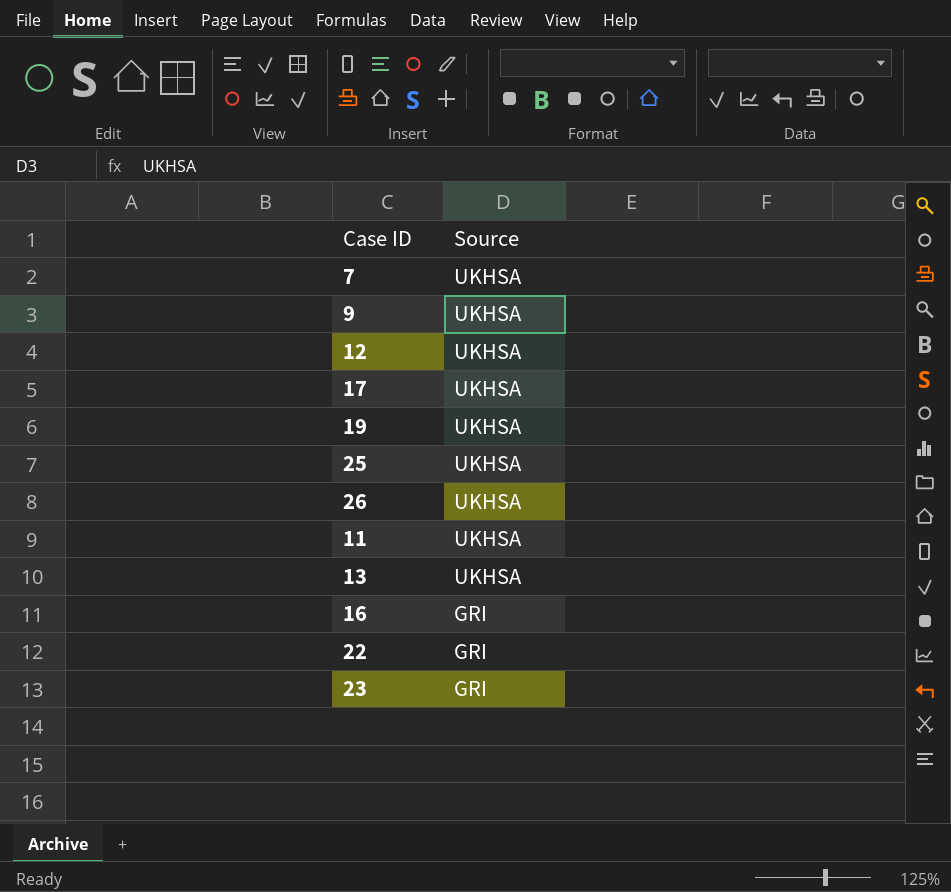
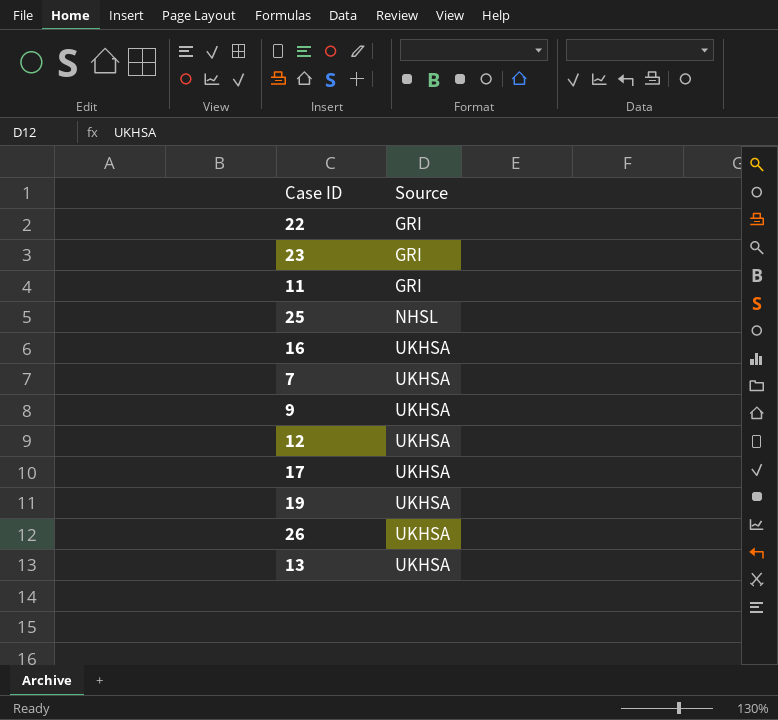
row order: Source descending -> Source ascending
11 | Source: UKHSA -> GRI
25 | Source: UKHSA -> NHSL
16 | Source: GRI -> UKHSA

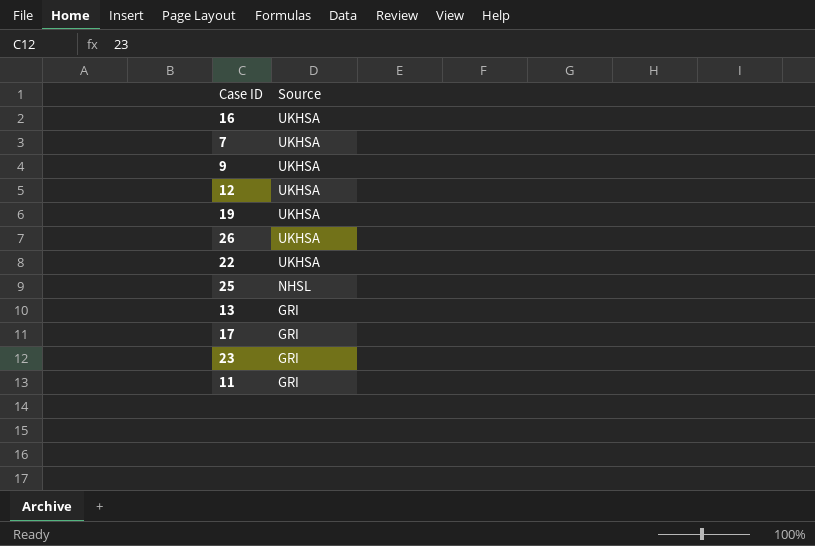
row order: Source ascending -> Source descending
22 | Source: GRI -> UKHSA
13 | Source: UKHSA -> GRI
17 | Source: UKHSA -> GRI

